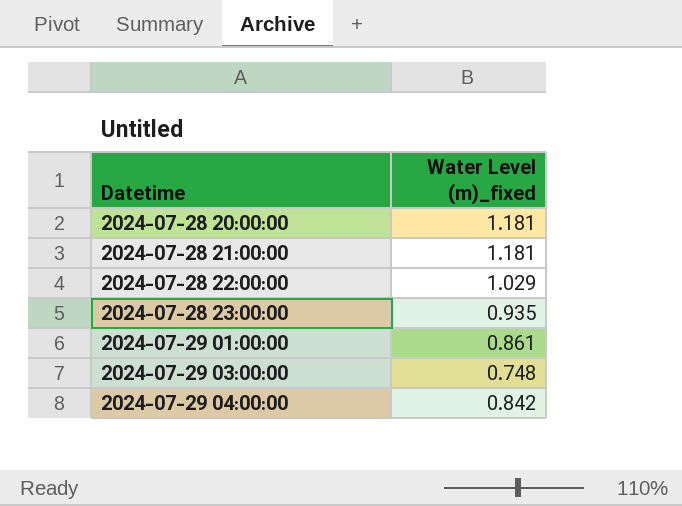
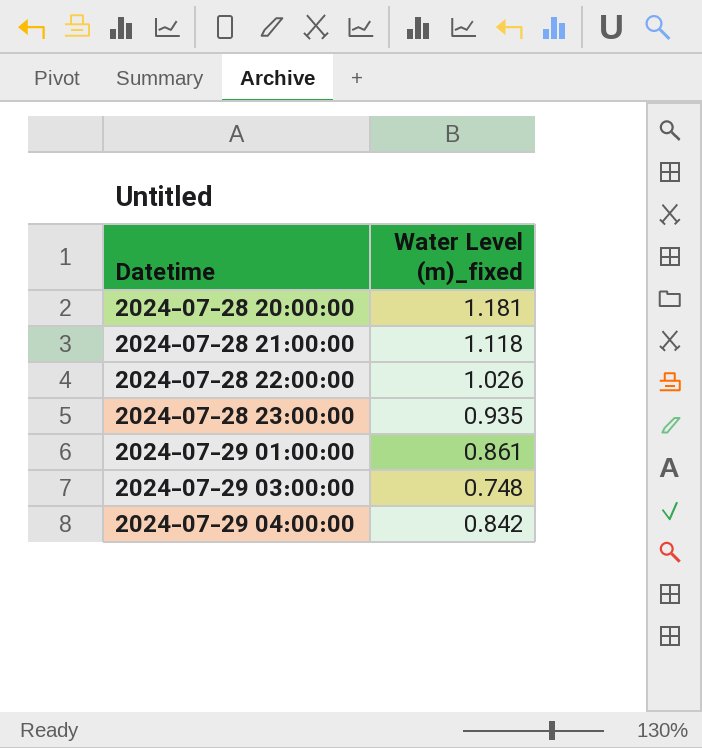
2024-07-28 21:00:00 | Water Level (m)_fixed: 1.181 -> 1.118
2024-07-28 22:00:00 | Water Level (m)_fixed: 1.029 -> 1.026

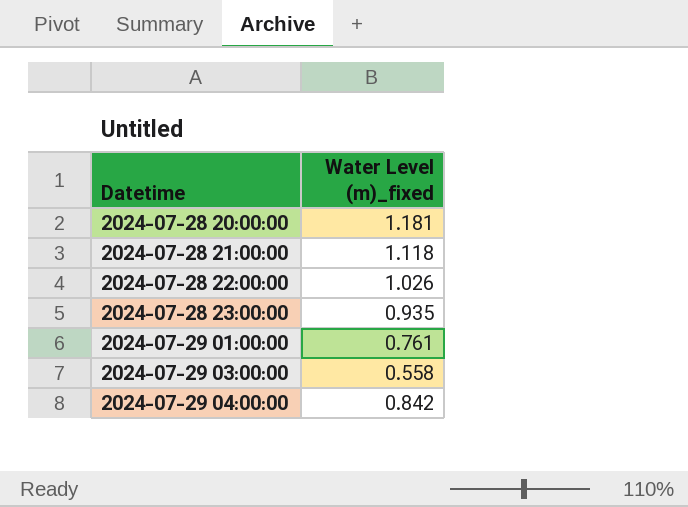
2024-07-29 01:00:00 | Water Level (m)_fixed: 0.861 -> 0.761
2024-07-29 03:00:00 | Water Level (m)_fixed: 0.748 -> 0.558

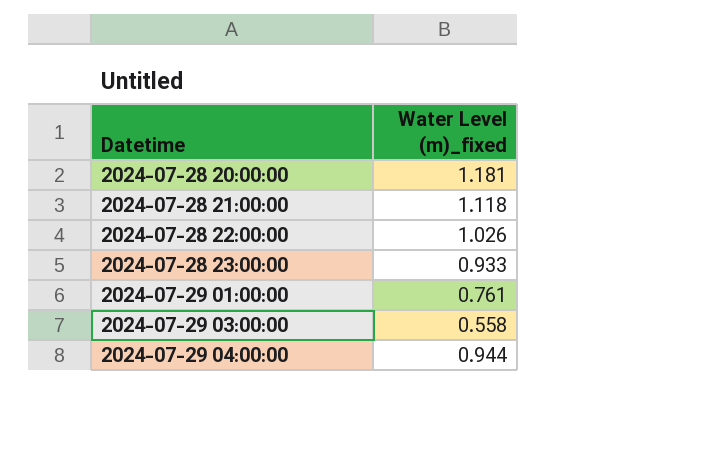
2024-07-28 23:00:00 | Water Level (m)_fixed: 0.935 -> 0.933
2024-07-29 04:00:00 | Water Level (m)_fixed: 0.842 -> 0.944

